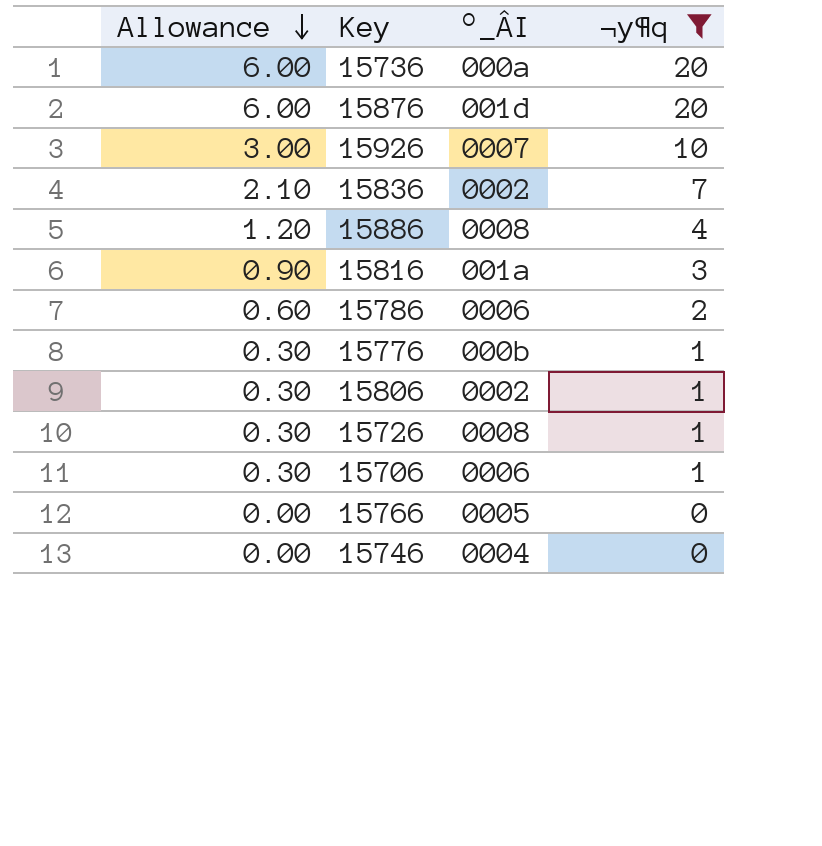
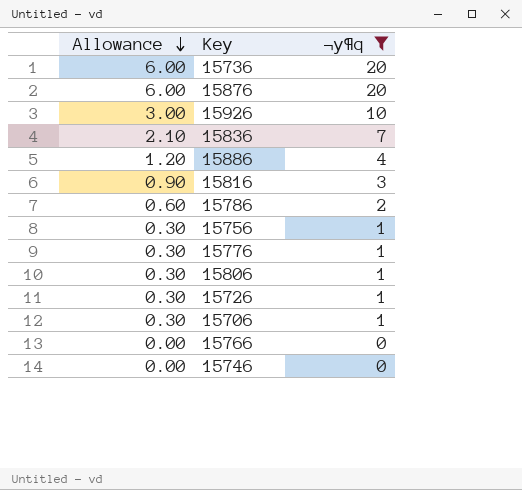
column °_ÂI | position: 3 -> none
row 15756: none -> 0.30 | 1

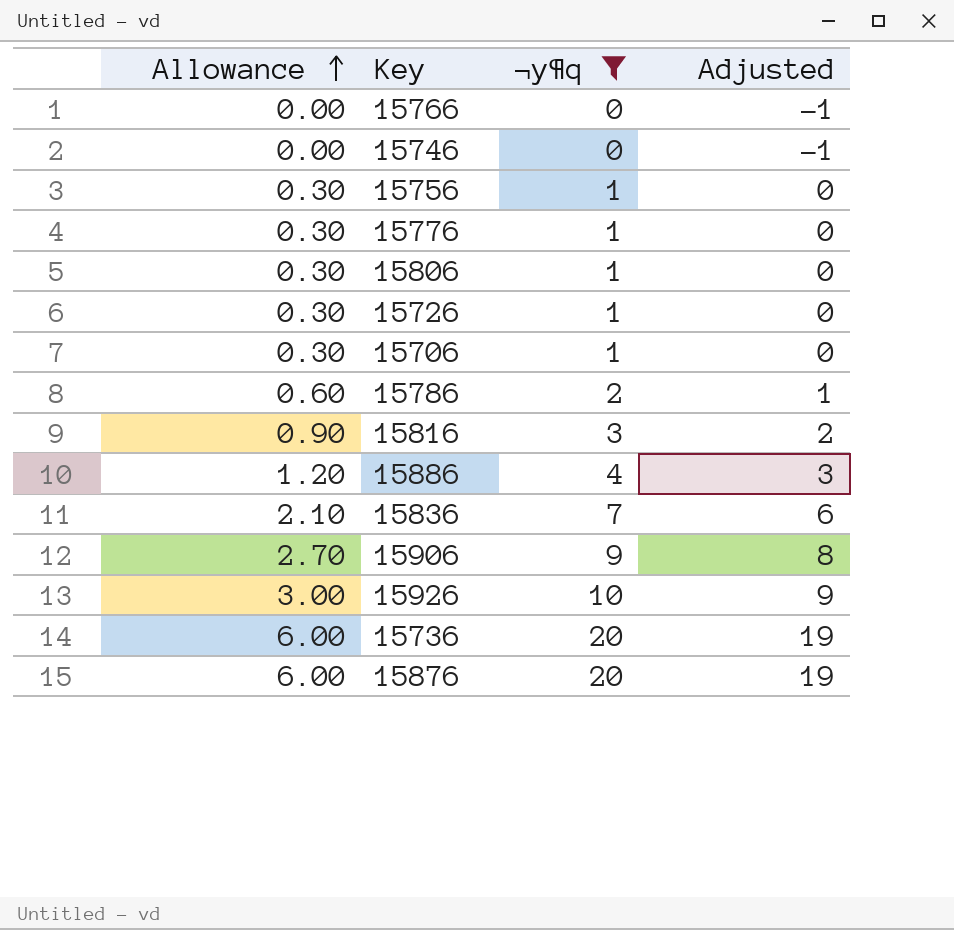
row order: Allowance descending -> Allowance ascending
column Adjusted | formula: none -> [¬y¶q] - 1
row 15906: none -> 2.70 | 9 | 8

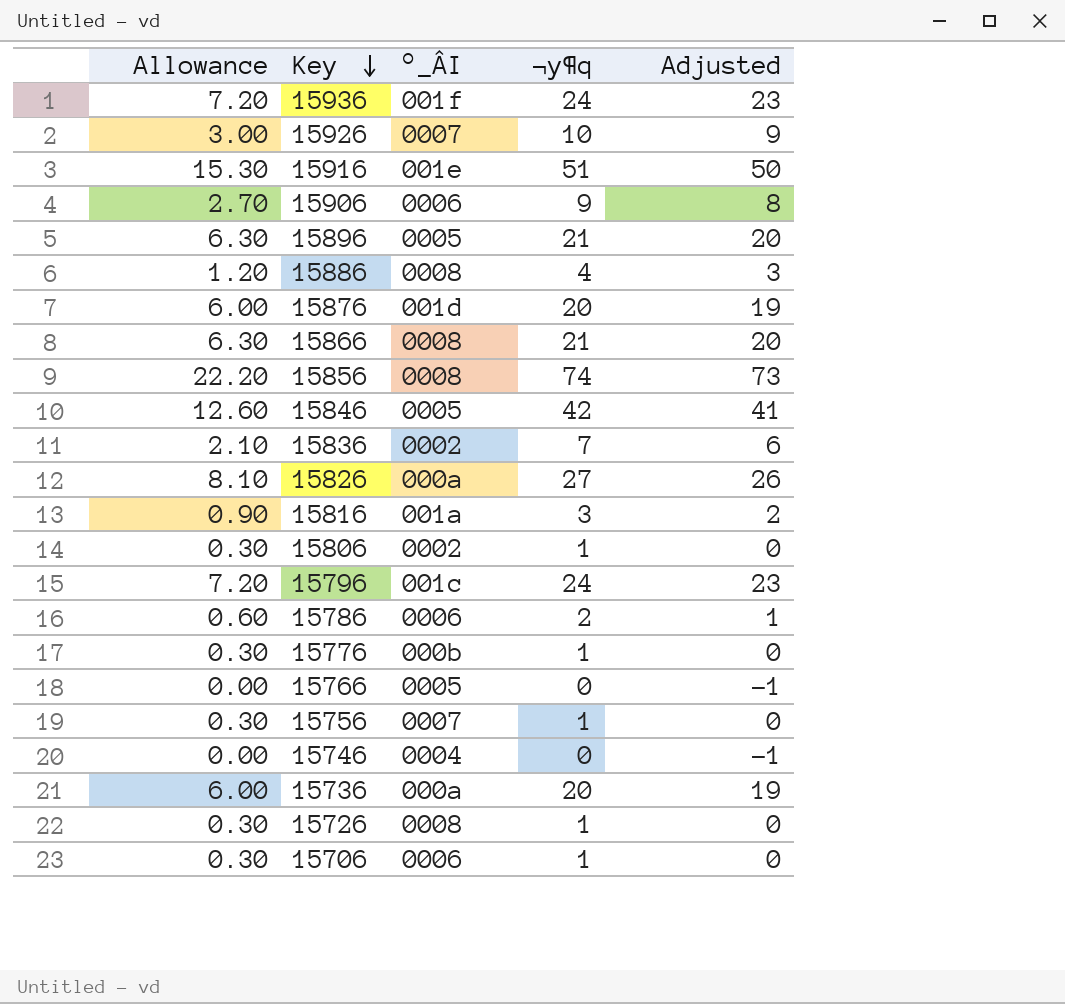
filter: ¬y¶q <= 20 -> none
row order: Allowance ascending -> Key descending
column °_ÂI | position: none -> 3

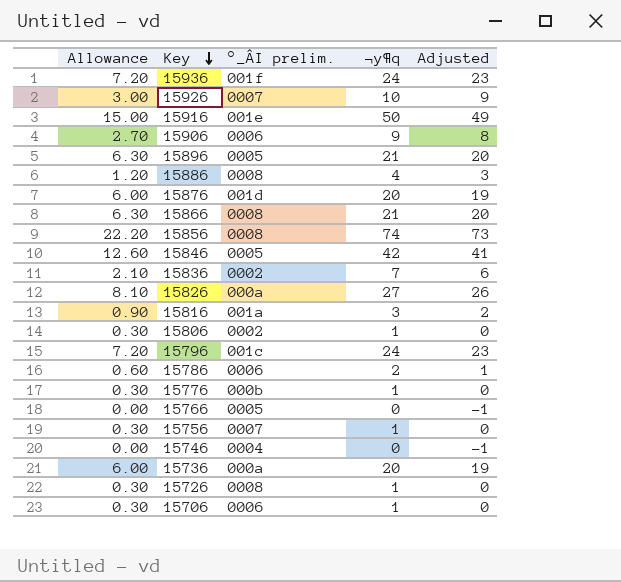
column name: °_ÂI -> °_ÂI prelim.
15916 | Allowance: 15.30 -> 15.00
15916 | ¬y¶q: 51 -> 50
15916 | Adjusted: 50 -> 49

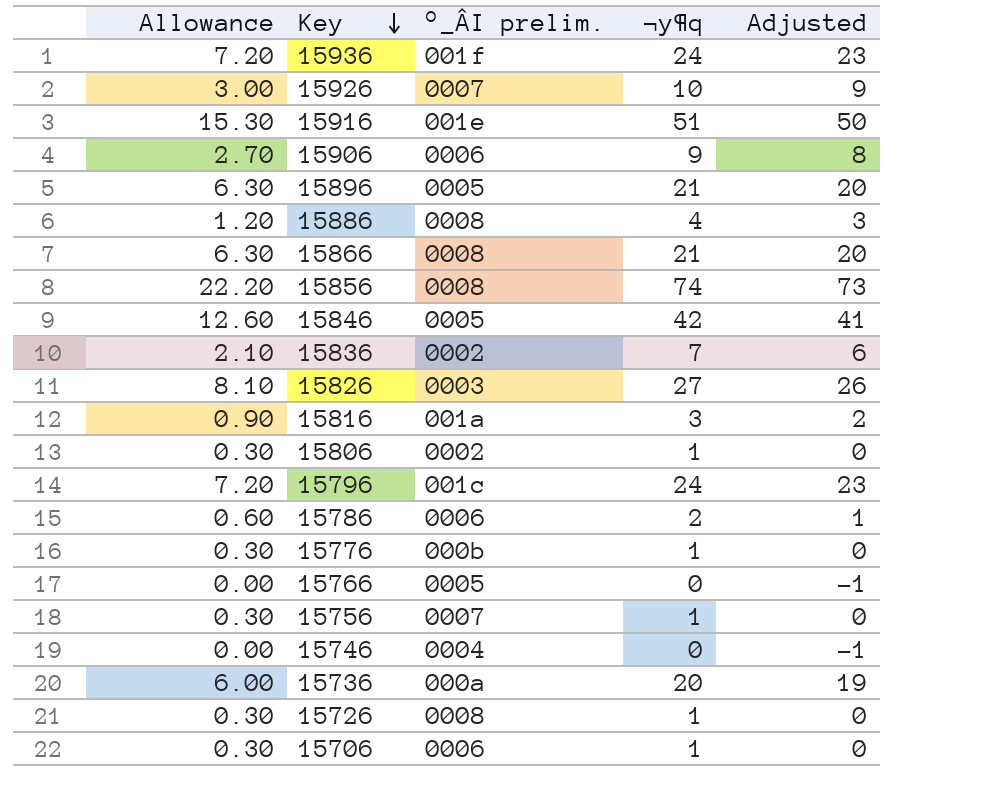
row 15876: 6.00 | 001d | 20 | 19 -> none
15916 | Allowance: 15.00 -> 15.30
15916 | ¬y¶q: 50 -> 51
15916 | Adjusted: 49 -> 50
15826 | °_ÂI prelim.: 000a -> 0003

